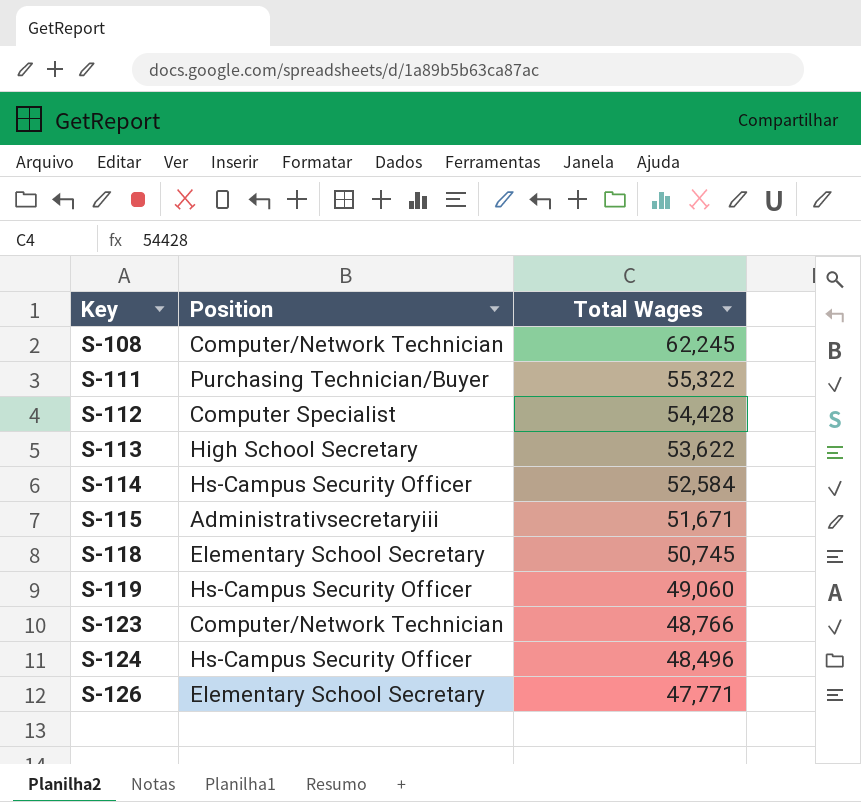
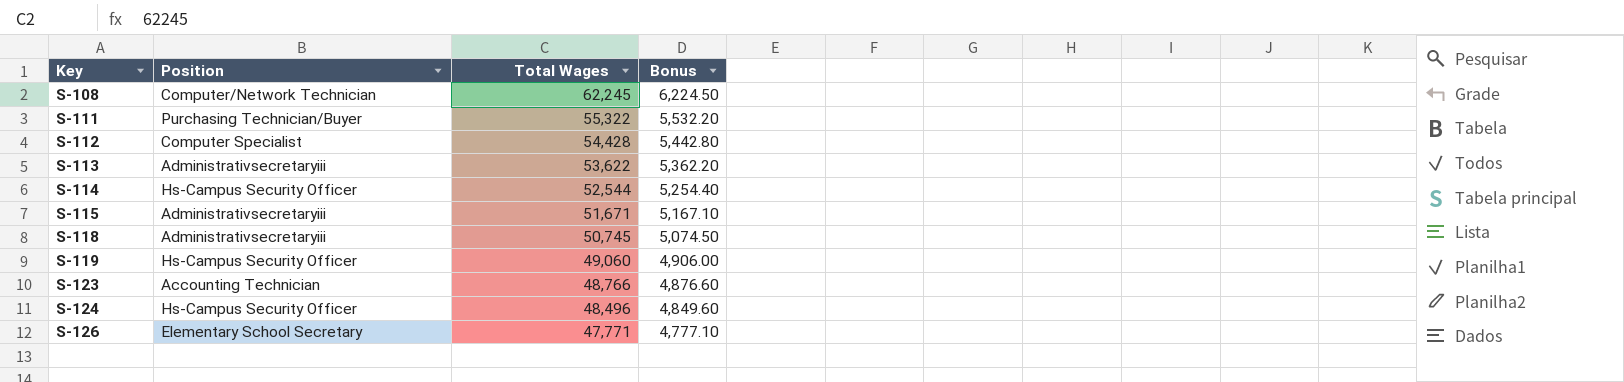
column Bonus | formula: none -> [Total Wages] * 0.1
S-113 | Position: High School Secretary -> Administrativsecretaryiii
S-114 | Total Wages: 52,584 -> 52,544
S-118 | Position: Elementary School Secretary -> Administrativsecretaryiii
S-123 | Position: Computer/Network Technician -> Accounting Technician

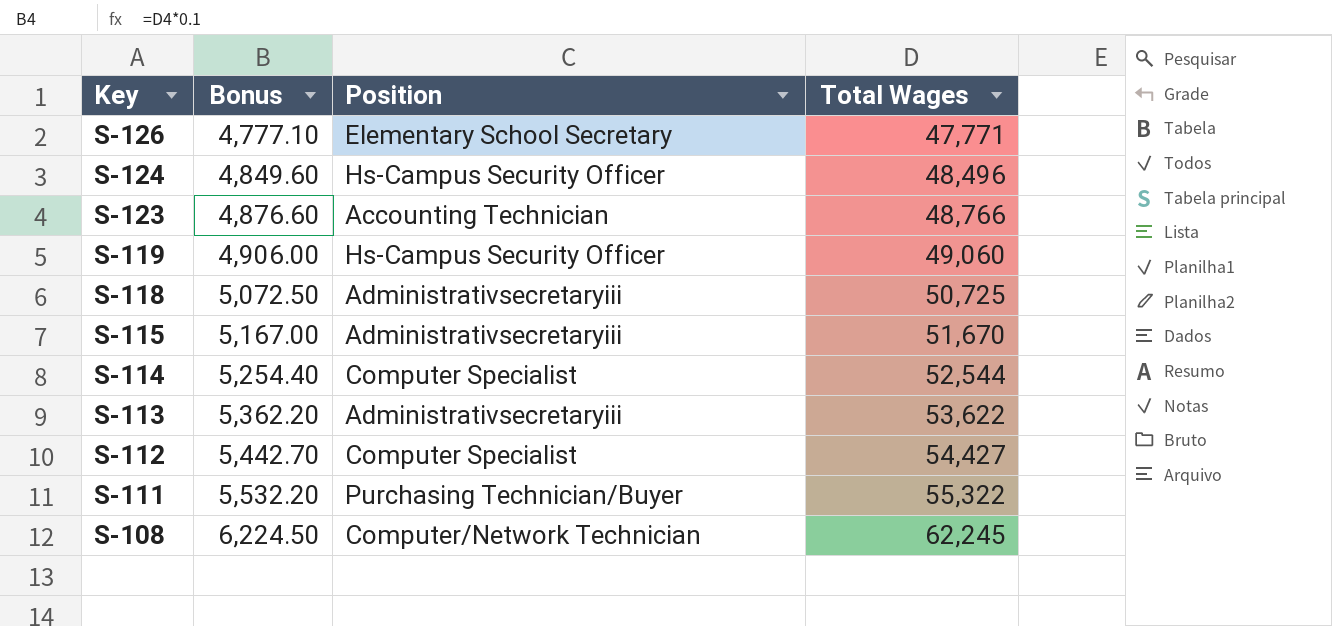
row order: Key ascending -> Key descending
column Bonus | position: 4 -> 2
S-118 | Bonus: 5,074.50 -> 5,072.50
S-118 | Total Wages: 50,745 -> 50,725
S-115 | Bonus: 5,167.10 -> 5,167.00
S-115 | Total Wages: 51,671 -> 51,670
S-114 | Position: Hs-Campus Security Officer -> Computer Specialist
S-112 | Bonus: 5,442.80 -> 5,442.70
S-112 | Total Wages: 54,428 -> 54,427

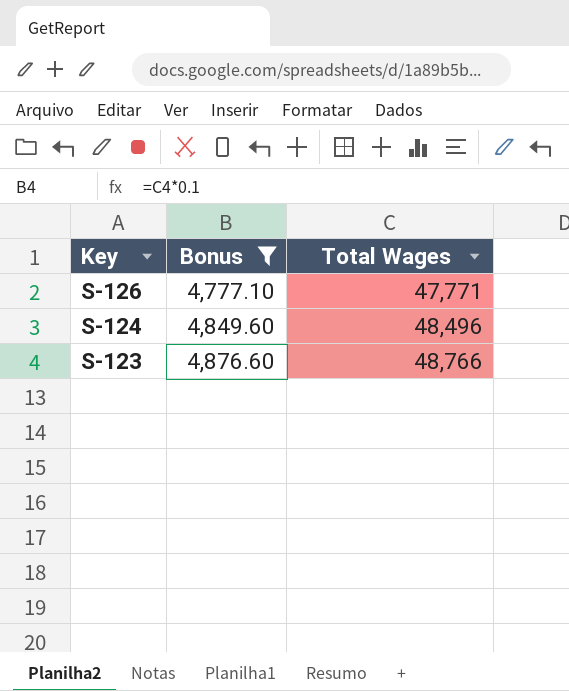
filter: none -> Bonus <= 4,876.60
column Position | position: 3 -> none

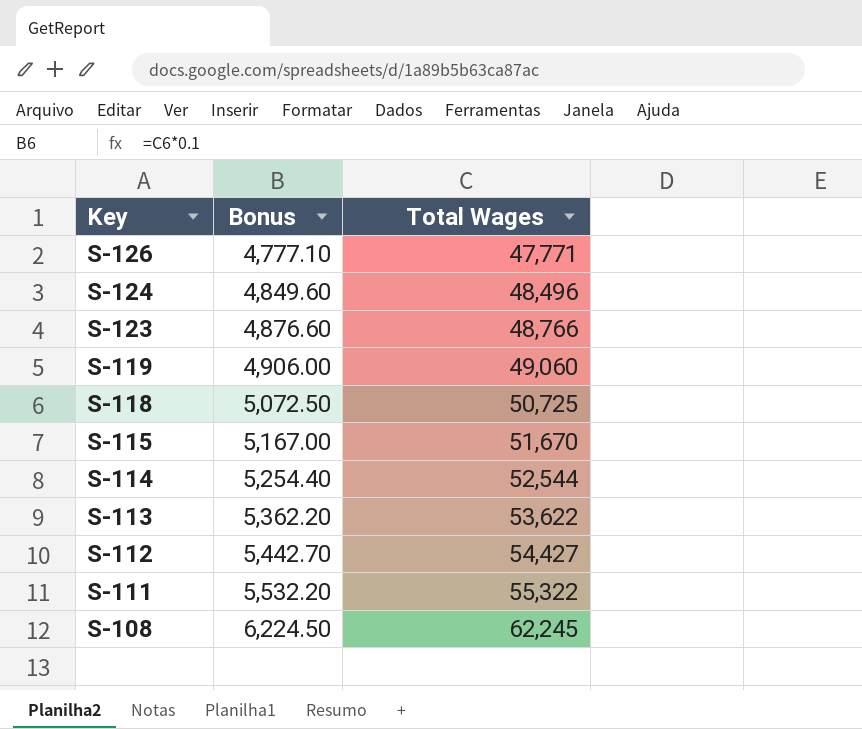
filter: Bonus <= 4,876.60 -> none

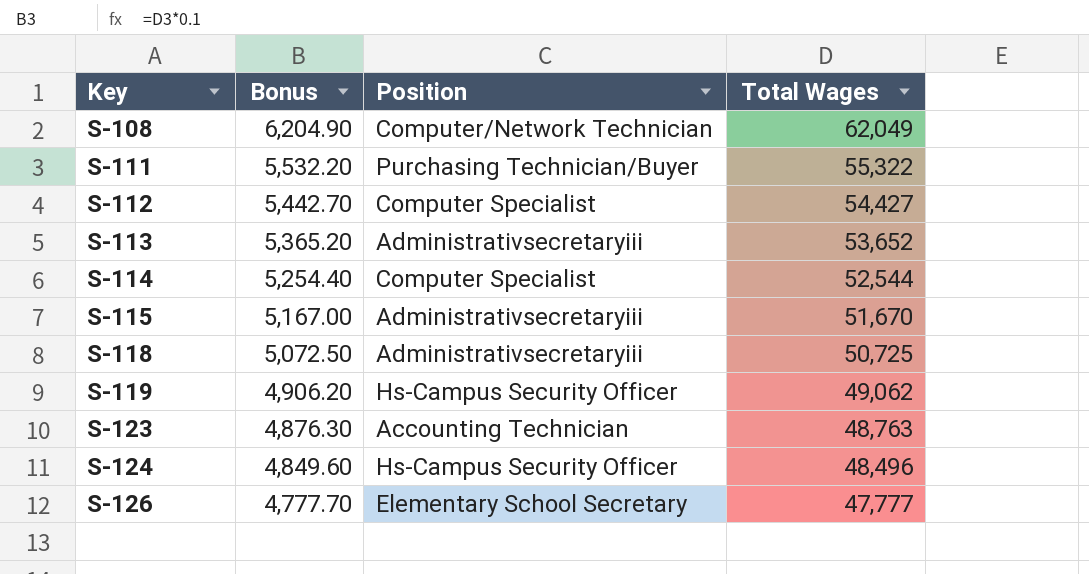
row order: Key descending -> Key ascending
column Position | position: none -> 3
S-108 | Bonus: 6,224.50 -> 6,204.90
S-108 | Total Wages: 62,245 -> 62,049
S-113 | Bonus: 5,362.20 -> 5,365.20
S-113 | Total Wages: 53,622 -> 53,652
S-119 | Bonus: 4,906.00 -> 4,906.20
S-119 | Total Wages: 49,060 -> 49,062
S-123 | Bonus: 4,876.60 -> 4,876.30
S-123 | Total Wages: 48,766 -> 48,763
S-126 | Bonus: 4,777.10 -> 4,777.70
S-126 | Total Wages: 47,771 -> 47,777

